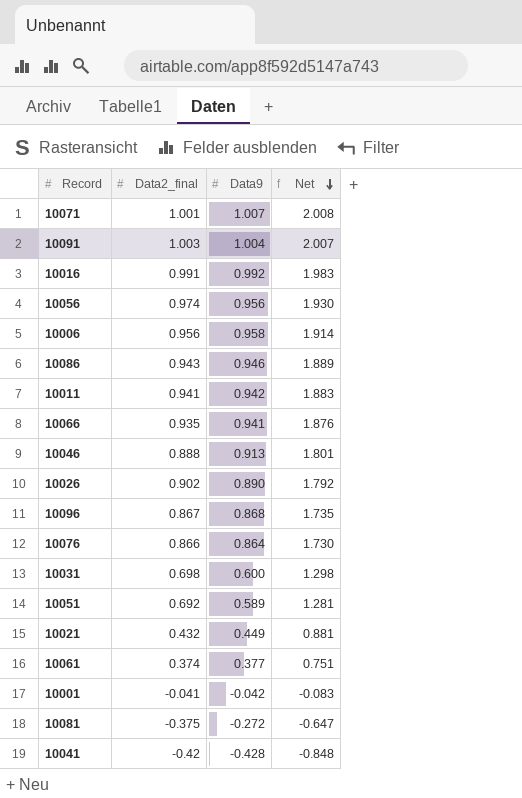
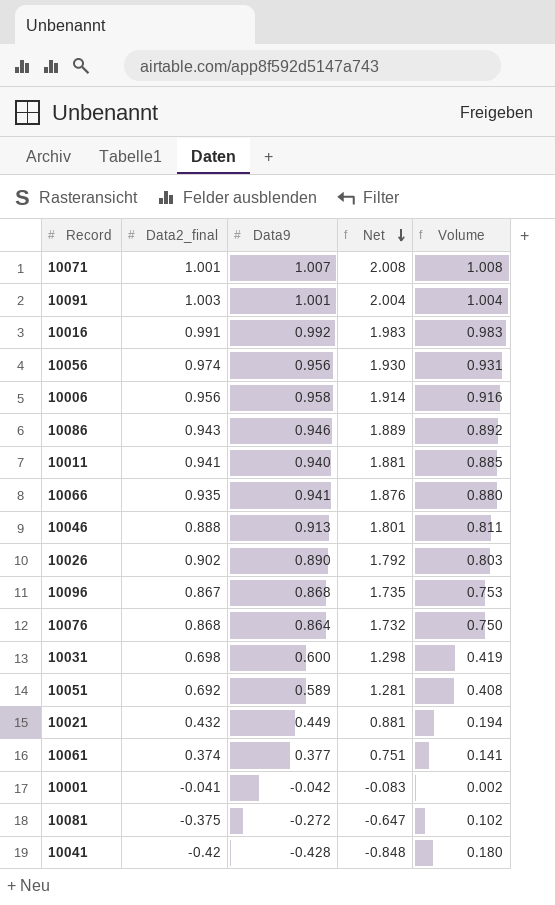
column Volume | formula: none -> [Data2_final] * [Data9]
10091 | Data9: 1.004 -> 1.001
10091 | Net: 2.007 -> 2.004
10011 | Data9: 0.942 -> 0.940
10011 | Net: 1.883 -> 1.881
10076 | Data2_final: 0.866 -> 0.868
10076 | Net: 1.730 -> 1.732

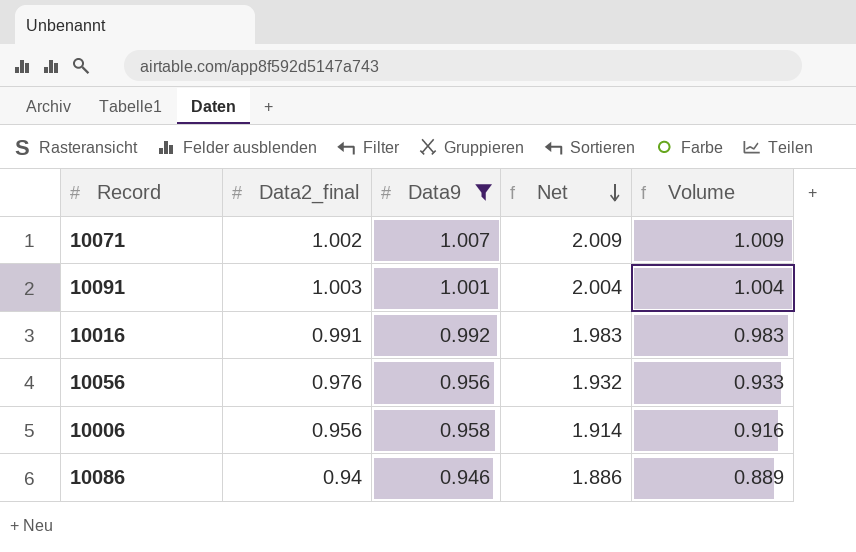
filter: none -> Data9 >= 0.946
10071 | Data2_final: 1.001 -> 1.002
10071 | Net: 2.008 -> 2.009
10071 | Volume: 1.008 -> 1.009
10056 | Data2_final: 0.974 -> 0.976
10056 | Net: 1.930 -> 1.932
10056 | Volume: 0.931 -> 0.933
10086 | Data2_final: 0.943 -> 0.94
10086 | Net: 1.889 -> 1.886
10086 | Volume: 0.892 -> 0.889

